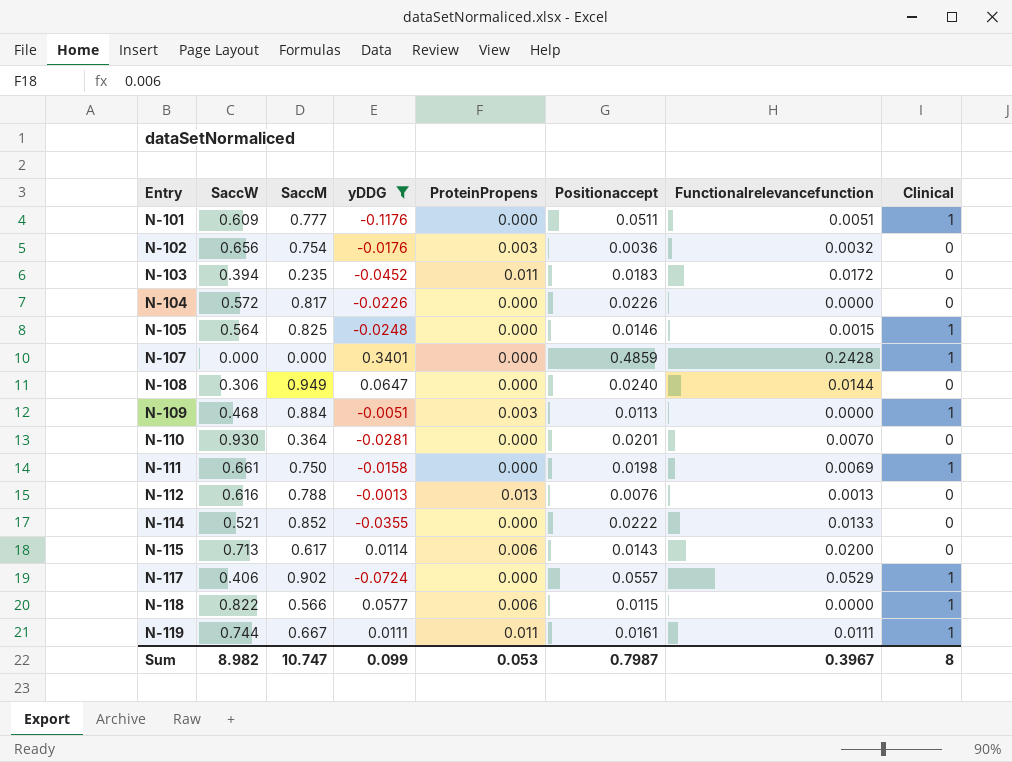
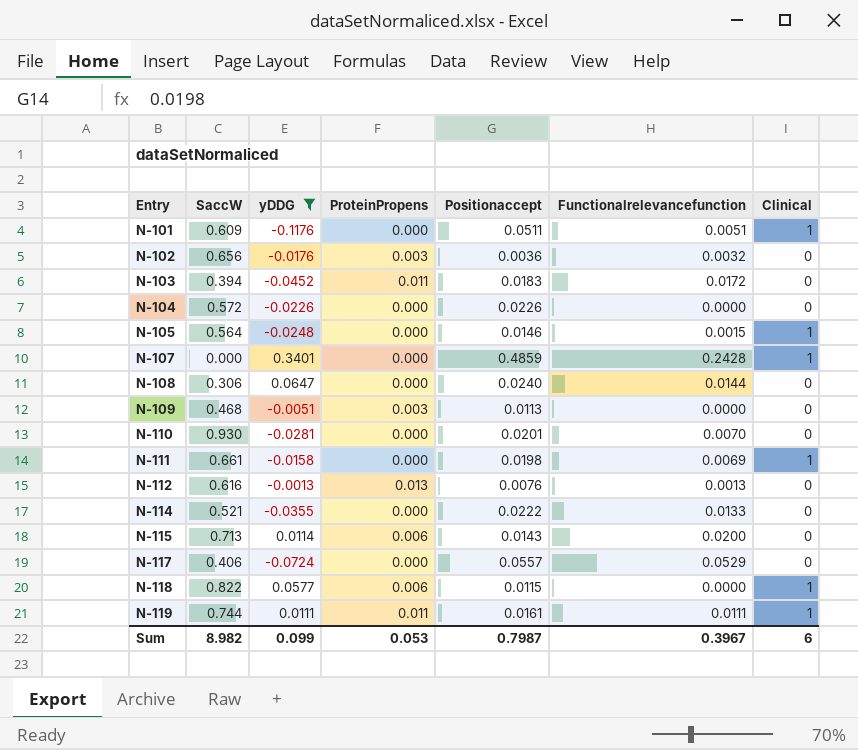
column SaccM | position: 3 -> none
N-109 | Clinical: 1 -> 0
N-117 | Clinical: 1 -> 0
Sum | Clinical: 8 -> 6

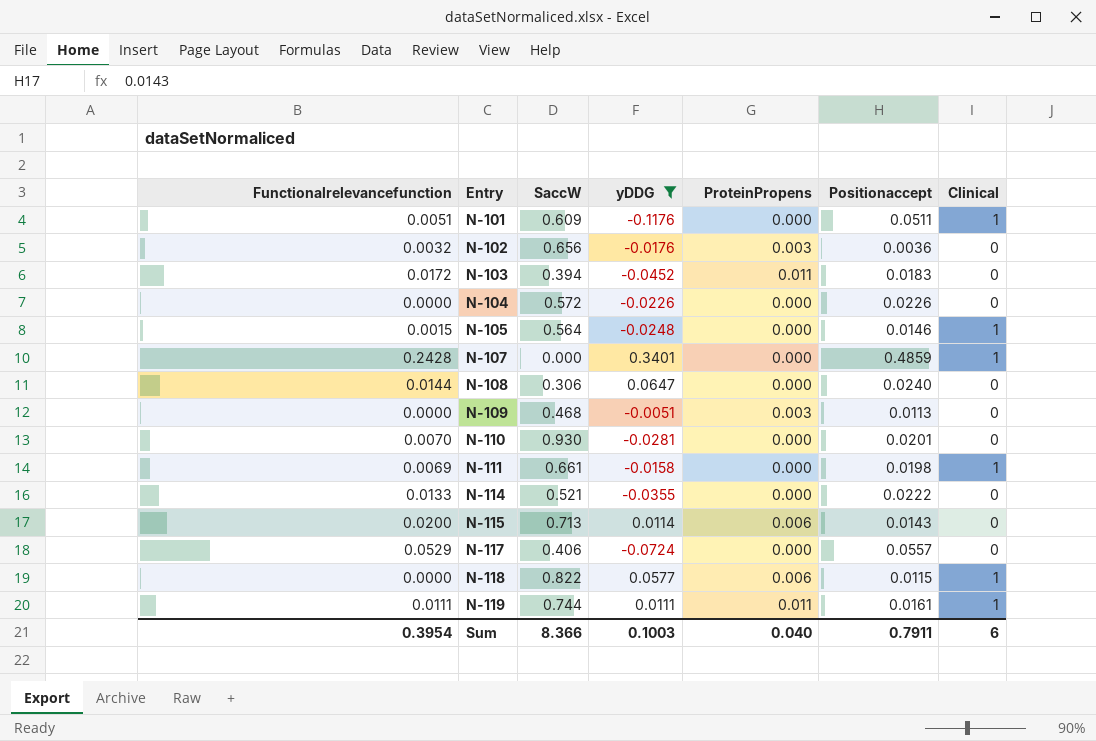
column Functionalrelevancefunction | position: 6 -> 1
row N-112: 0.616 | -0.0013 | 0.013 | 0.0076 | 0.0013 | 0 -> none
Sum | Functionalrelevancefunction: 0.3967 -> 0.3954
Sum | SaccW: 8.982 -> 8.366
Sum | yDDG: 0.099 -> 0.1003
Sum | ProteinPropens: 0.053 -> 0.040
Sum | Positionaccept: 0.7987 -> 0.7911

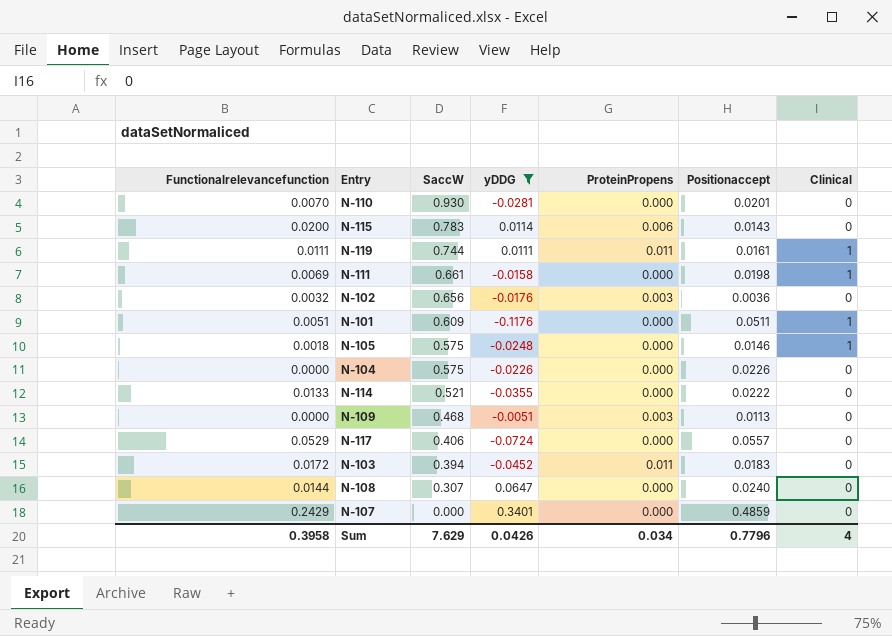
row order: Entry ascending -> SaccW descending
row N-118: 0.0000 | 0.822 | 0.0577 | 0.006 | 0.0115 | 1 -> none
N-115 | SaccW: 0.713 -> 0.783
N-105 | Functionalrelevancefunction: 0.0015 -> 0.0018
N-105 | SaccW: 0.564 -> 0.575
N-104 | SaccW: 0.572 -> 0.575
N-108 | SaccW: 0.306 -> 0.307
N-107 | Functionalrelevancefunction: 0.2428 -> 0.2429
N-107 | Clinical: 1 -> 0
Sum | Functionalrelevancefunction: 0.3954 -> 0.3958
Sum | SaccW: 8.366 -> 7.629
Sum | yDDG: 0.1003 -> 0.0426
Sum | ProteinPropens: 0.040 -> 0.034
Sum | Positionaccept: 0.7911 -> 0.7796
Sum | Clinical: 6 -> 4

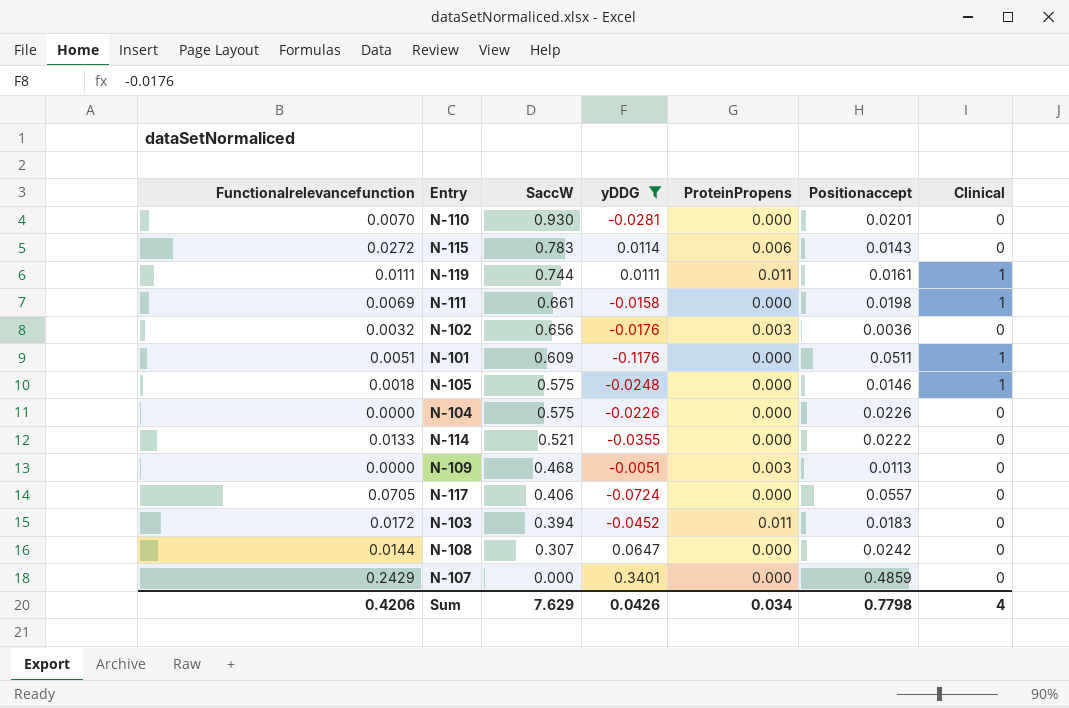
N-115 | Functionalrelevancefunction: 0.0200 -> 0.0272
N-117 | Functionalrelevancefunction: 0.0529 -> 0.0705
N-108 | Positionaccept: 0.0240 -> 0.0242
Sum | Functionalrelevancefunction: 0.3958 -> 0.4206
Sum | Positionaccept: 0.7796 -> 0.7798

